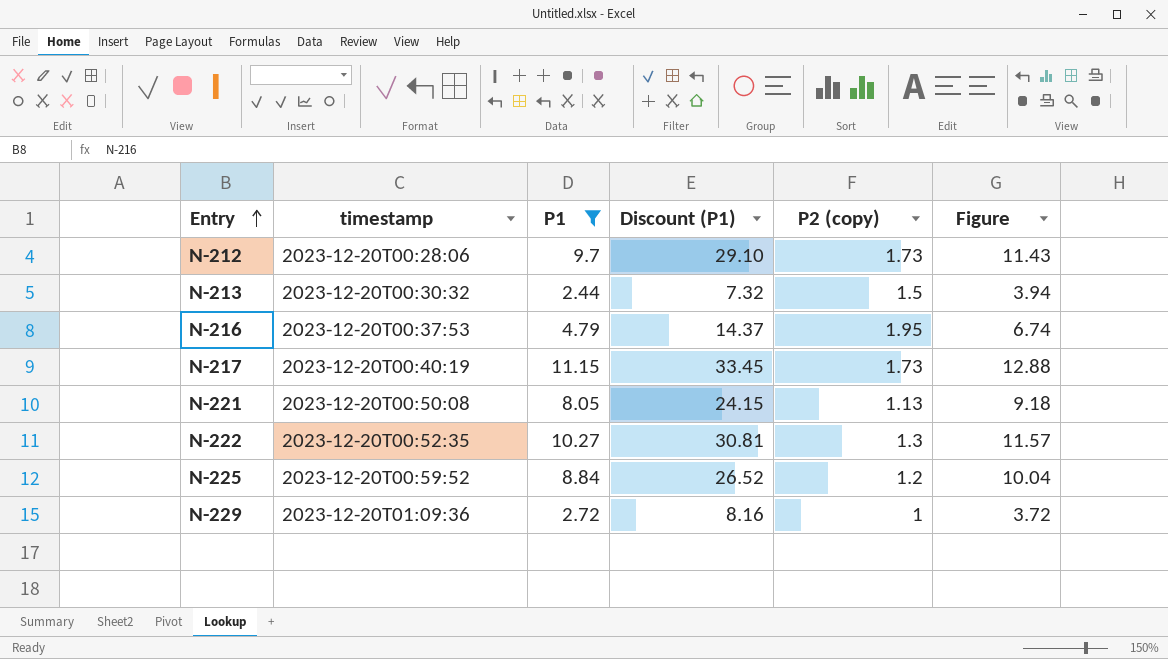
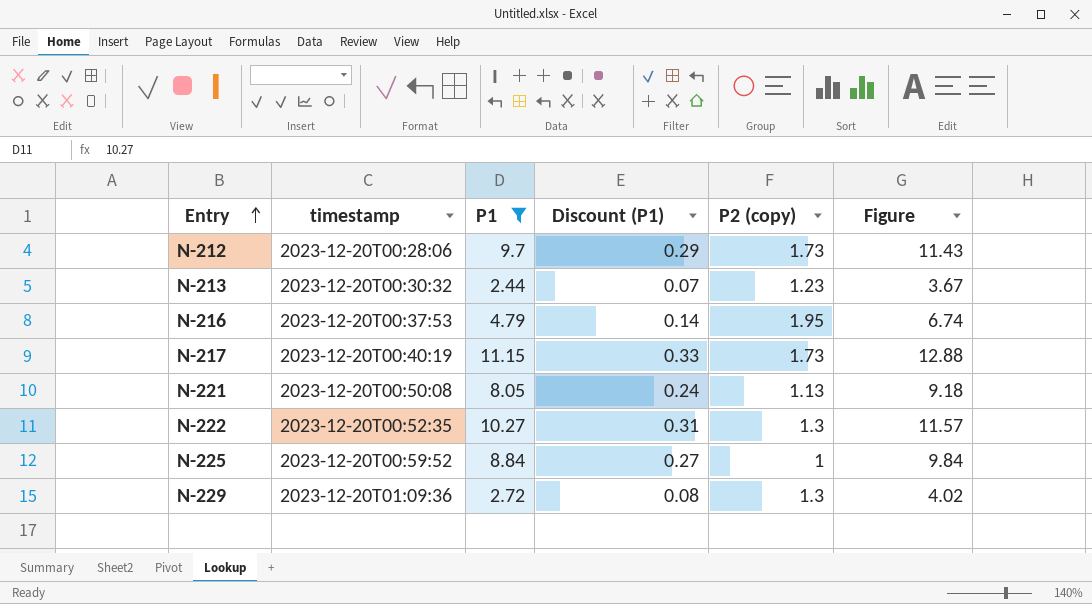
column Discount (P1) | formula: [P1] * 3 -> [P1] * 0.03
N-213 | P2 (copy): 1.5 -> 1.23
N-213 | Figure: 3.94 -> 3.67
N-225 | P2 (copy): 1.2 -> 1
N-225 | Figure: 10.04 -> 9.84
N-229 | P2 (copy): 1 -> 1.3
N-229 | Figure: 3.72 -> 4.02

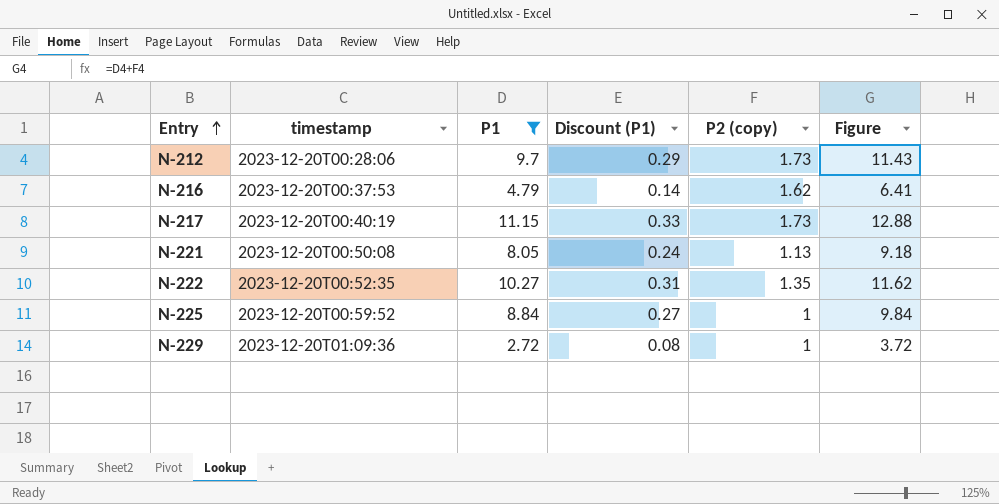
row N-213: 2023-12-20T00:30:32 | 2.44 | 0.07 | 1.23 | 3.67 -> none
N-216 | P2 (copy): 1.95 -> 1.62
N-216 | Figure: 6.74 -> 6.41
N-222 | P2 (copy): 1.3 -> 1.35
N-222 | Figure: 11.57 -> 11.62
N-229 | P2 (copy): 1.3 -> 1
N-229 | Figure: 4.02 -> 3.72

